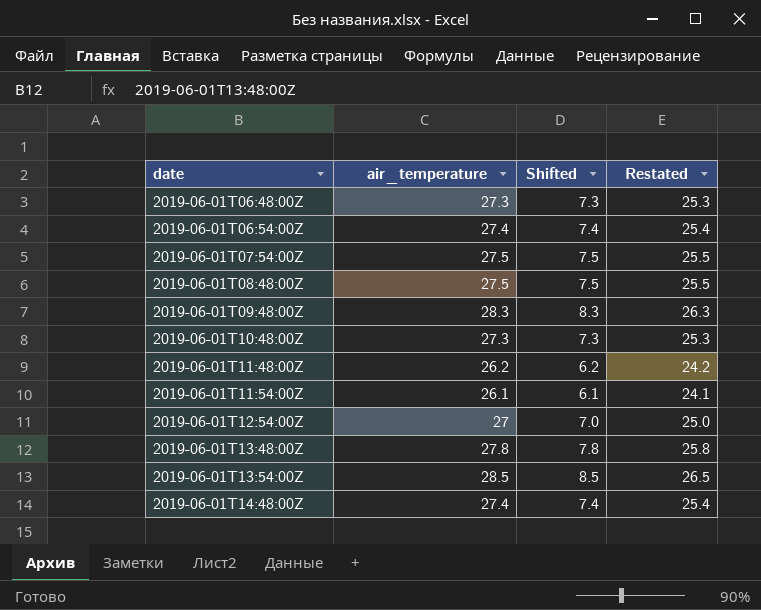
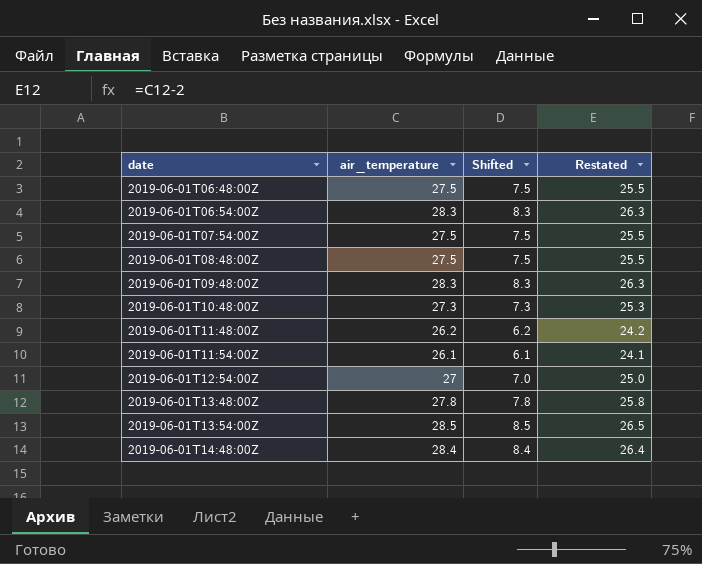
2019-06-01T06:48:00Z | air_temperature: 27.3 -> 27.5
2019-06-01T06:48:00Z | Shifted: 7.3 -> 7.5
2019-06-01T06:48:00Z | Restated: 25.3 -> 25.5
2019-06-01T06:54:00Z | air_temperature: 27.4 -> 28.3
2019-06-01T06:54:00Z | Shifted: 7.4 -> 8.3
2019-06-01T06:54:00Z | Restated: 25.4 -> 26.3
2019-06-01T14:48:00Z | air_temperature: 27.4 -> 28.4
2019-06-01T14:48:00Z | Shifted: 7.4 -> 8.4
2019-06-01T14:48:00Z | Restated: 25.4 -> 26.4

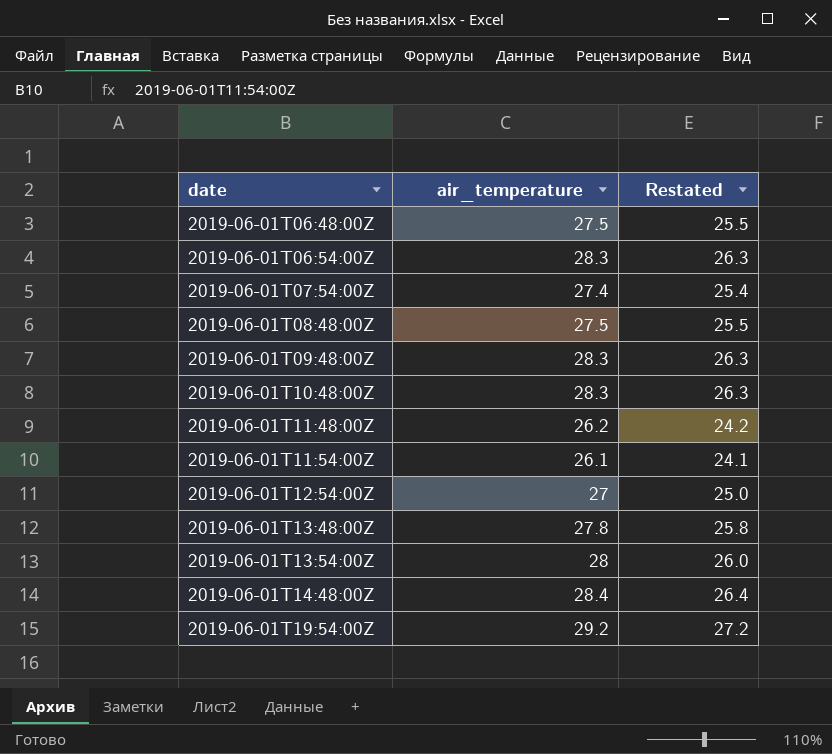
column Shifted | formula: [air_temperature] - 20 -> none
2019-06-01T07:54:00Z | air_temperature: 27.5 -> 27.4
2019-06-01T07:54:00Z | Restated: 25.5 -> 25.4
2019-06-01T10:48:00Z | air_temperature: 27.3 -> 28.3
2019-06-01T10:48:00Z | Restated: 25.3 -> 26.3
2019-06-01T13:54:00Z | air_temperature: 28.5 -> 28
2019-06-01T13:54:00Z | Restated: 26.5 -> 26.0
row 2019-06-01T19:54:00Z: none -> 29.2 | 27.2

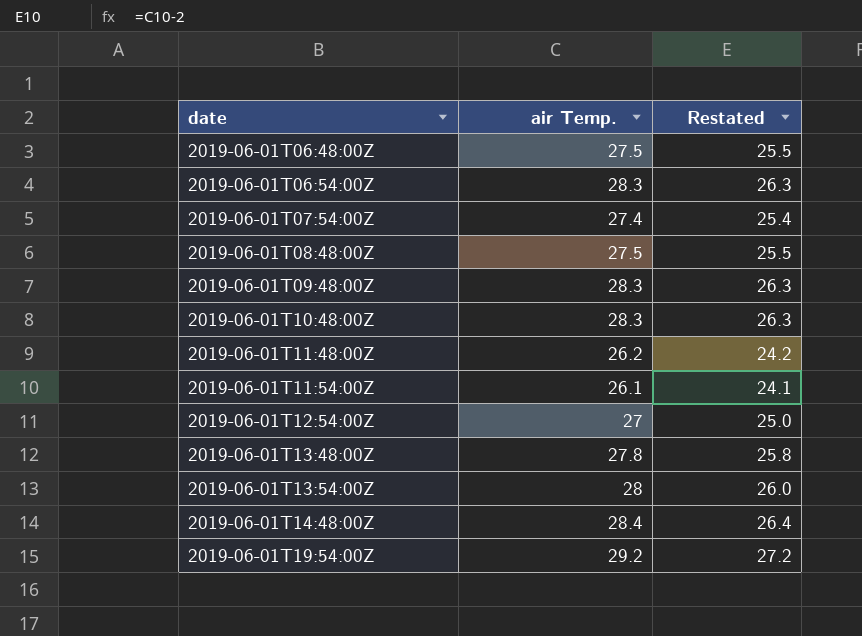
column name: air_temperature -> air Temp.

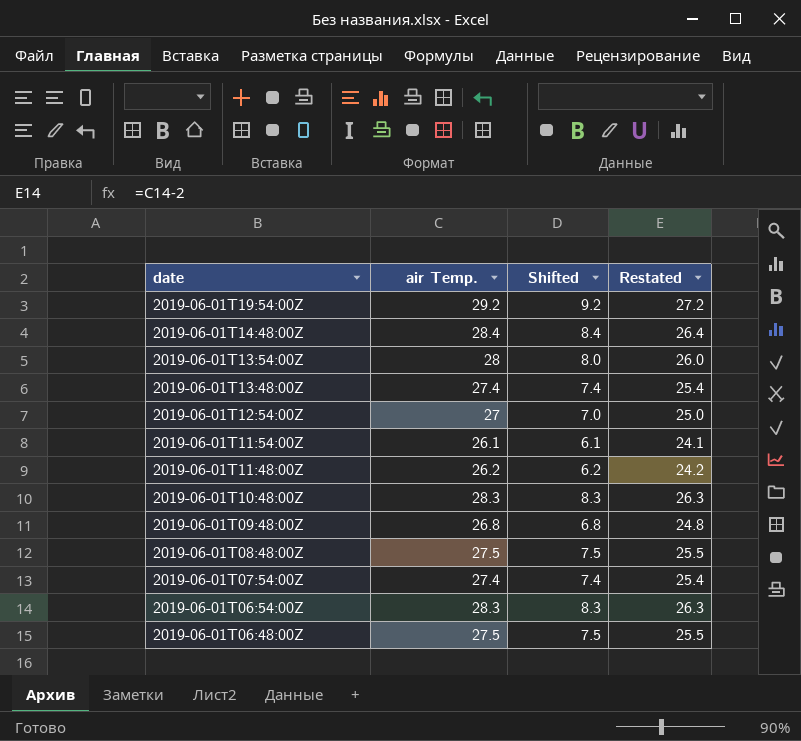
row order: date ascending -> date descending
column Shifted | formula: none -> [air Temp.] - 20
2019-06-01T13:48:00Z | air Temp.: 27.8 -> 27.4
2019-06-01T13:48:00Z | Restated: 25.8 -> 25.4
2019-06-01T09:48:00Z | air Temp.: 28.3 -> 26.8
2019-06-01T09:48:00Z | Restated: 26.3 -> 24.8

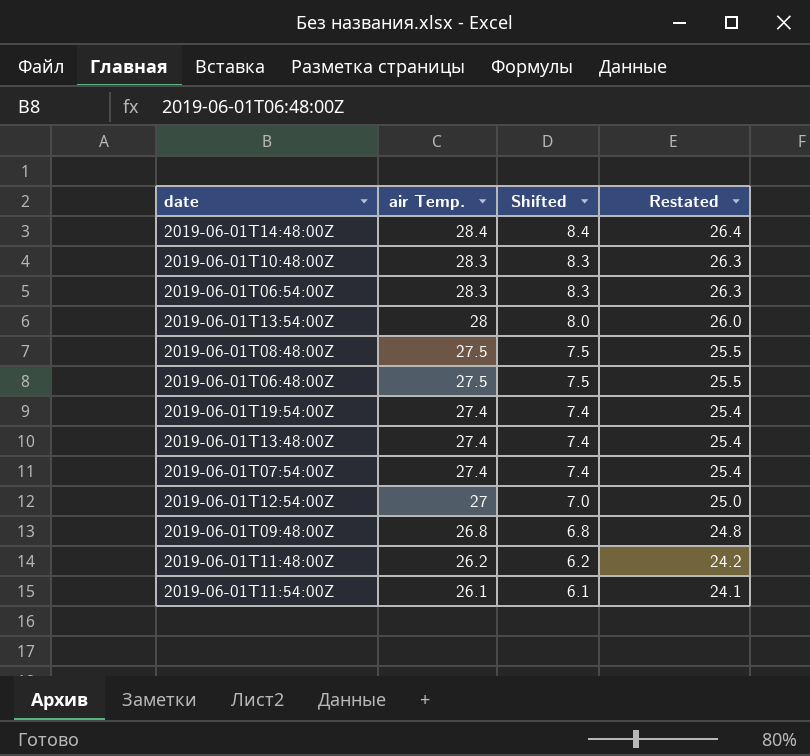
row order: date descending -> air Temp. descending
2019-06-01T19:54:00Z | air Temp.: 29.2 -> 27.4
2019-06-01T19:54:00Z | Shifted: 9.2 -> 7.4
2019-06-01T19:54:00Z | Restated: 27.2 -> 25.4

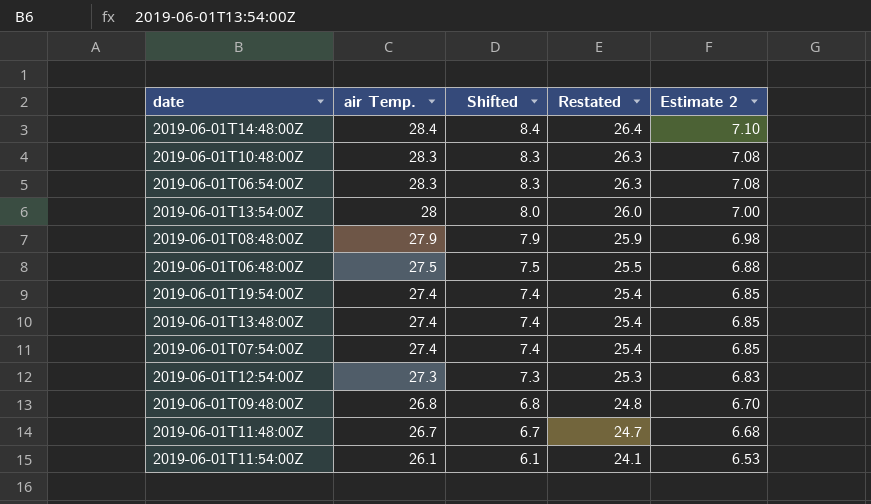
column Estimate 2 | formula: none -> [air Temp.] * 0.25
2019-06-01T08:48:00Z | air Temp.: 27.5 -> 27.9
2019-06-01T08:48:00Z | Shifted: 7.5 -> 7.9
2019-06-01T08:48:00Z | Restated: 25.5 -> 25.9
2019-06-01T12:54:00Z | air Temp.: 27 -> 27.3
2019-06-01T12:54:00Z | Shifted: 7.0 -> 7.3
2019-06-01T12:54:00Z | Restated: 25.0 -> 25.3
2019-06-01T11:48:00Z | air Temp.: 26.2 -> 26.7
2019-06-01T11:48:00Z | Shifted: 6.2 -> 6.7
2019-06-01T11:48:00Z | Restated: 24.2 -> 24.7

